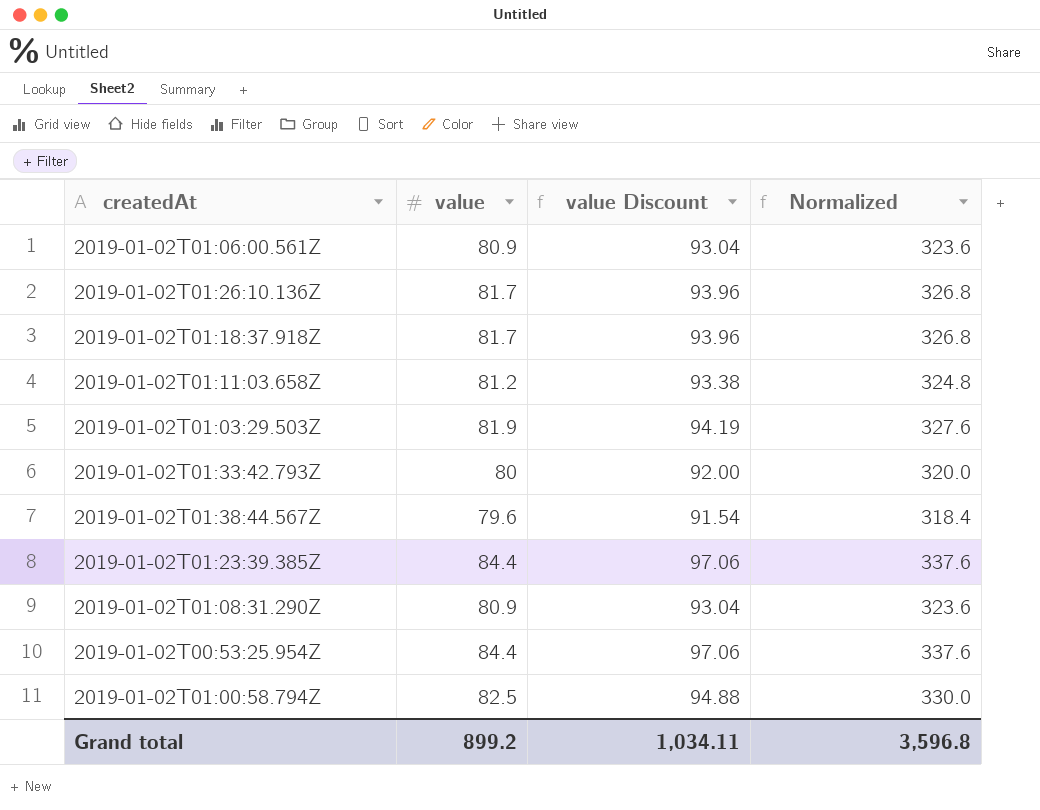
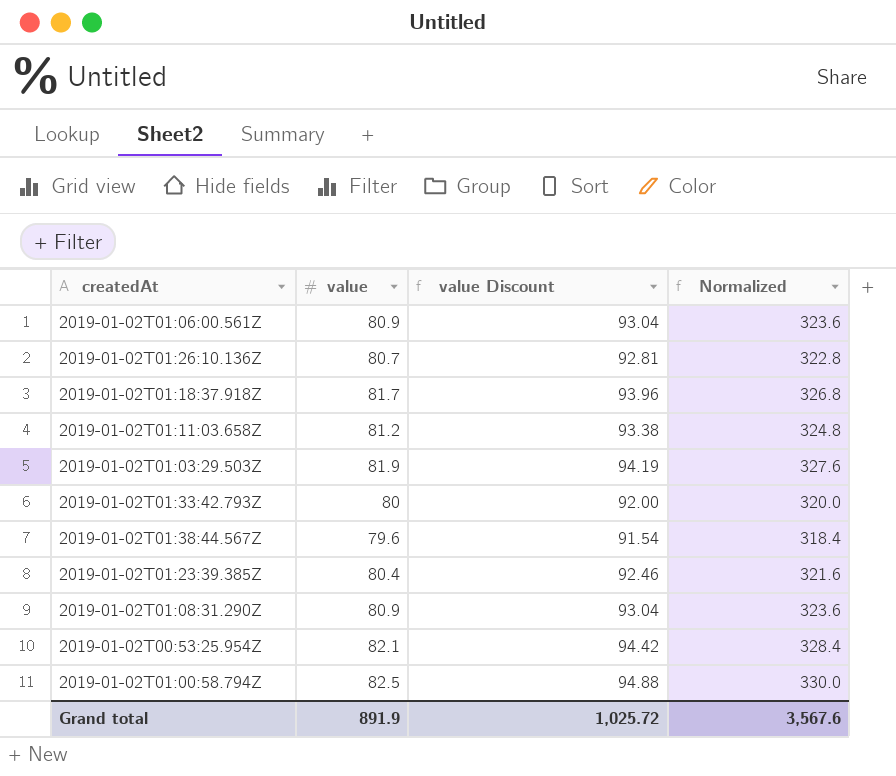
2019-01-02T01:26:10.136Z | value: 81.7 -> 80.7
2019-01-02T01:26:10.136Z | value Discount: 93.96 -> 92.81
2019-01-02T01:26:10.136Z | Normalized: 326.8 -> 322.8
2019-01-02T01:23:39.385Z | value: 84.4 -> 80.4
2019-01-02T01:23:39.385Z | value Discount: 97.06 -> 92.46
2019-01-02T01:23:39.385Z | Normalized: 337.6 -> 321.6
2019-01-02T00:53:25.954Z | value: 84.4 -> 82.1
2019-01-02T00:53:25.954Z | value Discount: 97.06 -> 94.42
2019-01-02T00:53:25.954Z | Normalized: 337.6 -> 328.4
Grand total | value: 899.2 -> 891.9
Grand total | value Discount: 1,034.11 -> 1,025.72
Grand total | Normalized: 3,596.8 -> 3,567.6

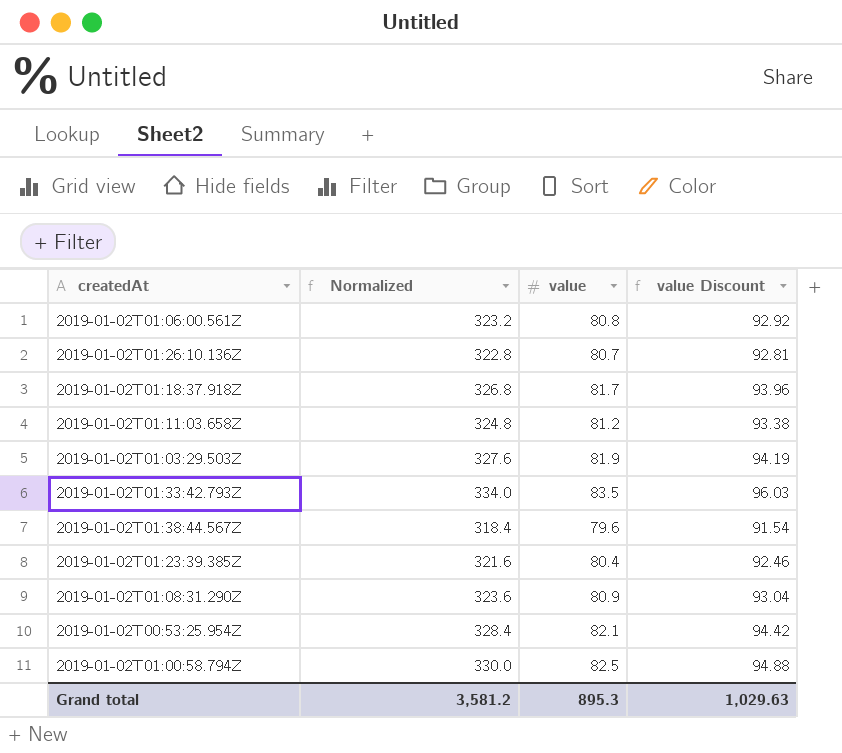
column Normalized | position: 4 -> 2
2019-01-02T01:06:00.561Z | Normalized: 323.6 -> 323.2
2019-01-02T01:06:00.561Z | value: 80.9 -> 80.8
2019-01-02T01:06:00.561Z | value Discount: 93.04 -> 92.92
2019-01-02T01:33:42.793Z | Normalized: 320.0 -> 334.0
2019-01-02T01:33:42.793Z | value: 80 -> 83.5
2019-01-02T01:33:42.793Z | value Discount: 92.00 -> 96.03
Grand total | Normalized: 3,567.6 -> 3,581.2
Grand total | value: 891.9 -> 895.3
Grand total | value Discount: 1,025.72 -> 1,029.63

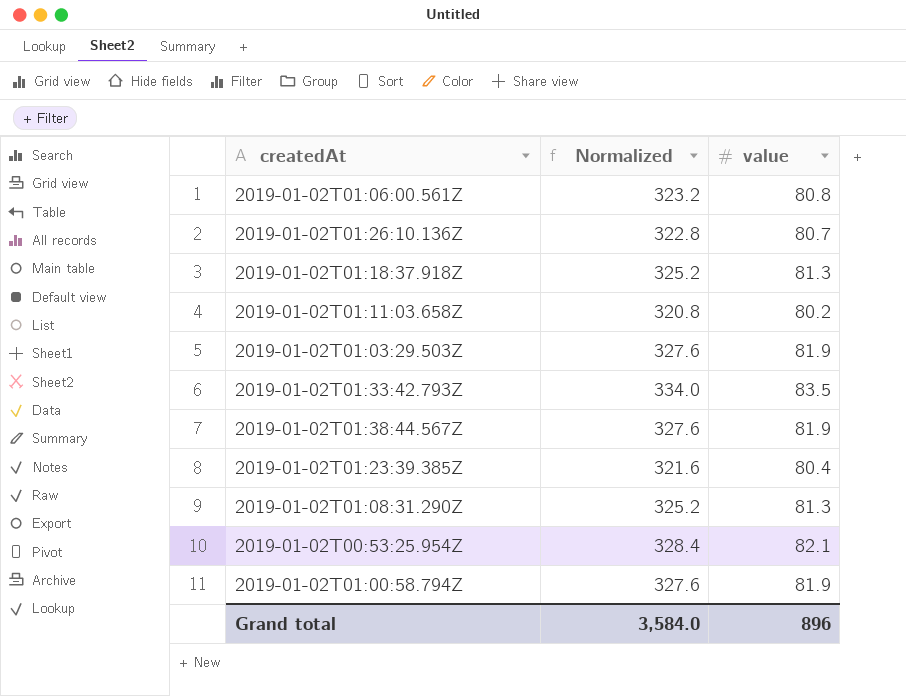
column value Discount | formula: [value] * 1.15 -> none
2019-01-02T01:18:37.918Z | Normalized: 326.8 -> 325.2
2019-01-02T01:18:37.918Z | value: 81.7 -> 81.3
2019-01-02T01:11:03.658Z | Normalized: 324.8 -> 320.8
2019-01-02T01:11:03.658Z | value: 81.2 -> 80.2
2019-01-02T01:38:44.567Z | Normalized: 318.4 -> 327.6
2019-01-02T01:38:44.567Z | value: 79.6 -> 81.9
2019-01-02T01:08:31.290Z | Normalized: 323.6 -> 325.2
2019-01-02T01:08:31.290Z | value: 80.9 -> 81.3
2019-01-02T01:00:58.794Z | Normalized: 330.0 -> 327.6
2019-01-02T01:00:58.794Z | value: 82.5 -> 81.9
Grand total | Normalized: 3,581.2 -> 3,584.0
Grand total | value: 895.3 -> 896

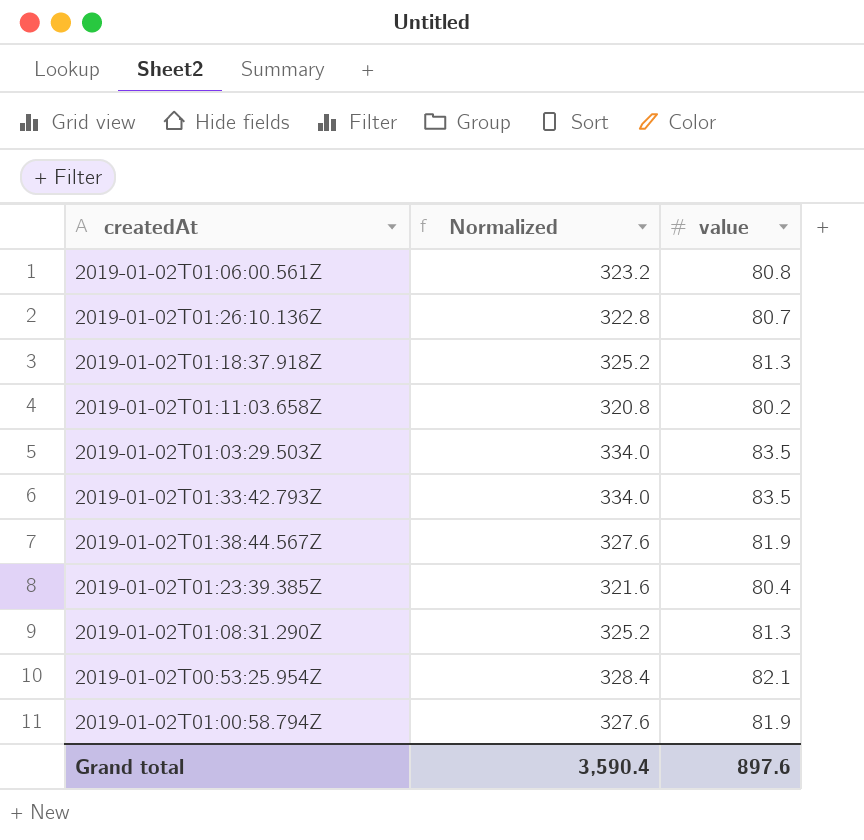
2019-01-02T01:03:29.503Z | Normalized: 327.6 -> 334.0
2019-01-02T01:03:29.503Z | value: 81.9 -> 83.5
Grand total | Normalized: 3,584.0 -> 3,590.4
Grand total | value: 896 -> 897.6

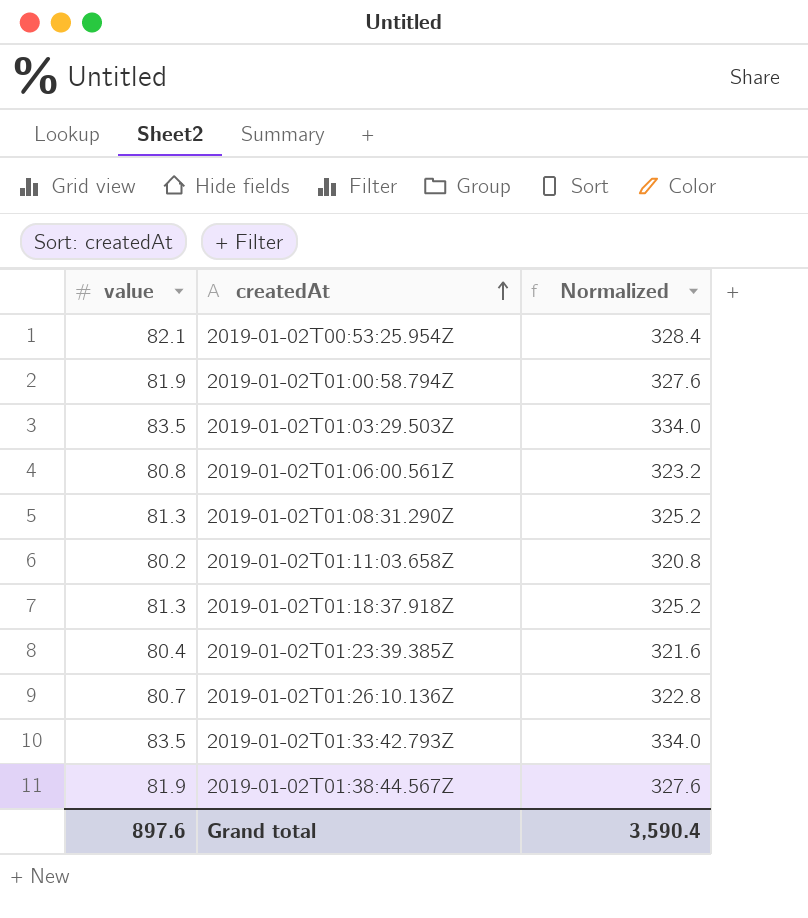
row order: none -> createdAt ascending
column value | position: 3 -> 1

